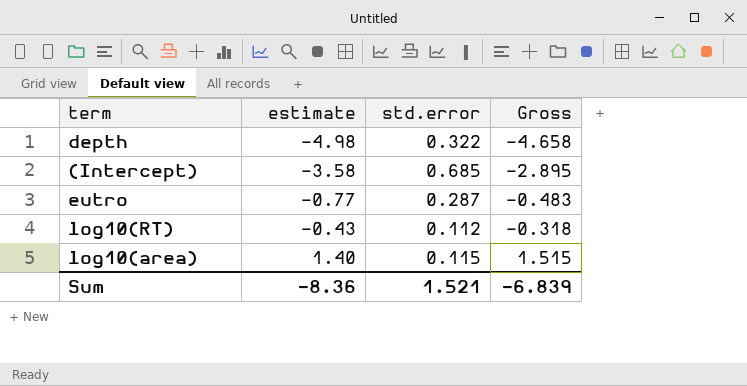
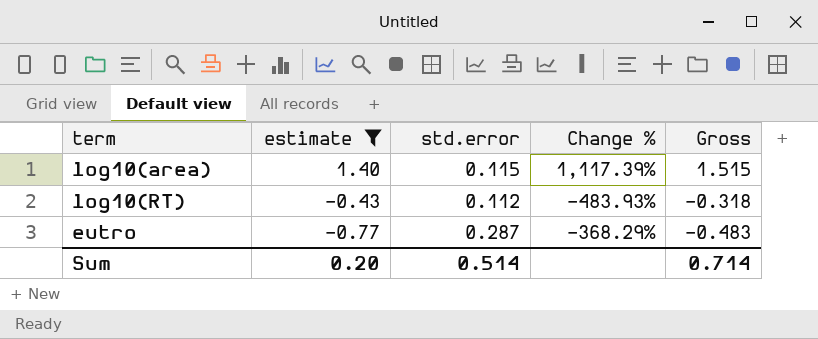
filter: none -> estimate >= -0.77
row order: estimate ascending -> estimate descending
column Change % | formula: none -> ([estimate] - [std.error]) / [std.error]
Sum | estimate: -8.36 -> 0.20
Sum | std.error: 1.521 -> 0.514
Sum | Gross: -6.839 -> 0.714

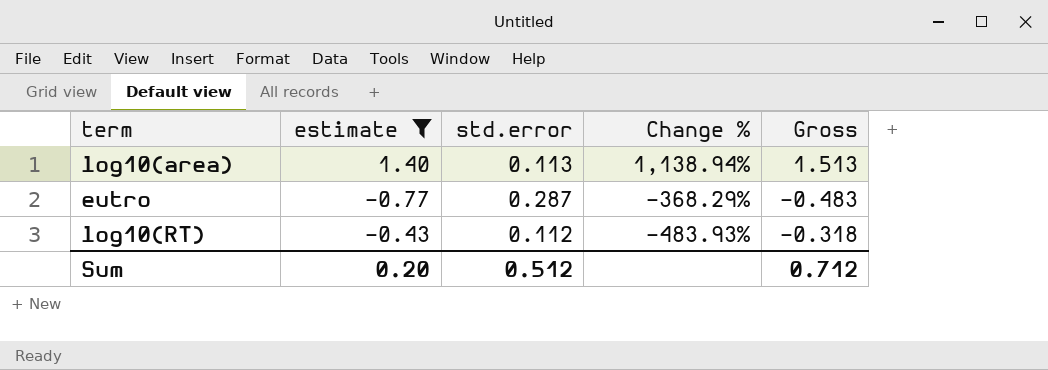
row order: estimate descending -> Change % descending
log10(area) | std.error: 0.115 -> 0.113
log10(area) | Change %: 1,117.39% -> 1,138.94%
log10(area) | Gross: 1.515 -> 1.513
Sum | std.error: 0.514 -> 0.512
Sum | Gross: 0.714 -> 0.712

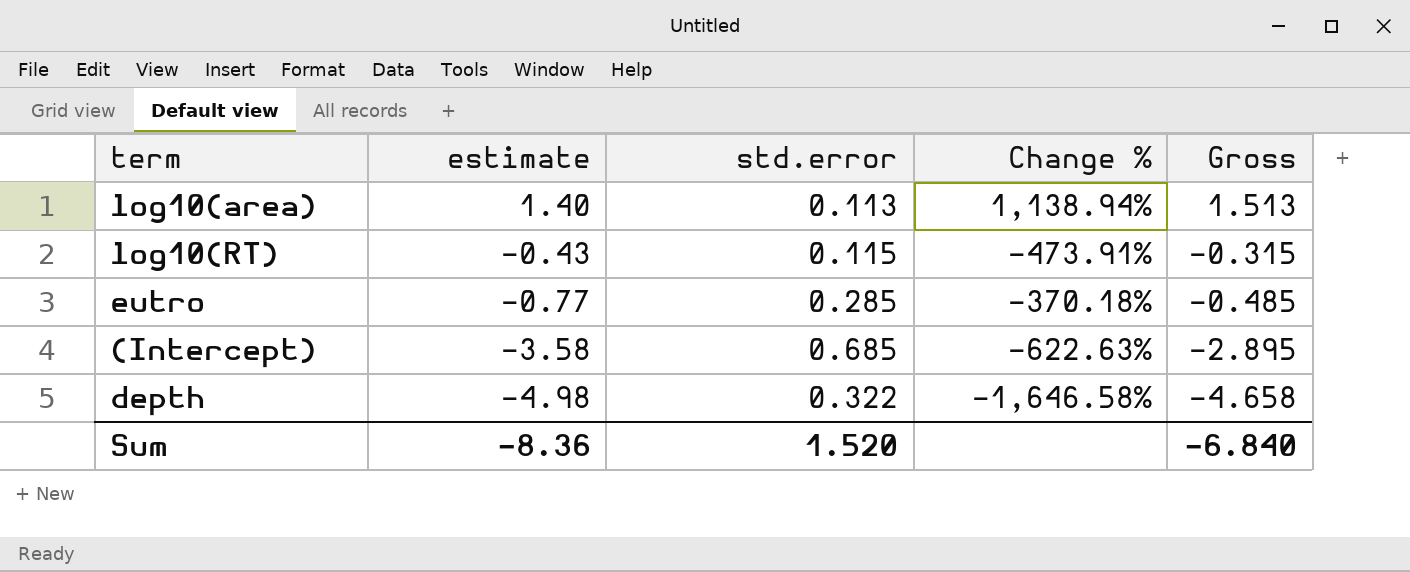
filter: estimate >= -0.77 -> none
row order: Change % descending -> estimate descending
log10(RT) | std.error: 0.112 -> 0.115
log10(RT) | Change %: -483.93% -> -473.91%
log10(RT) | Gross: -0.318 -> -0.315
eutro | std.error: 0.287 -> 0.285
eutro | Change %: -368.29% -> -370.18%
eutro | Gross: -0.483 -> -0.485
Sum | estimate: 0.20 -> -8.36
Sum | std.error: 0.512 -> 1.520
Sum | Gross: 0.712 -> -6.840

